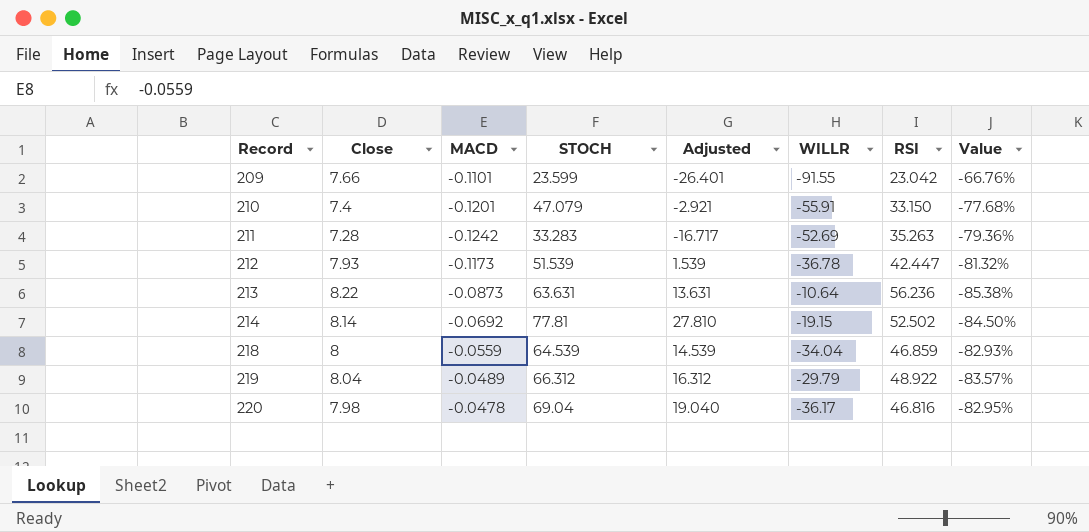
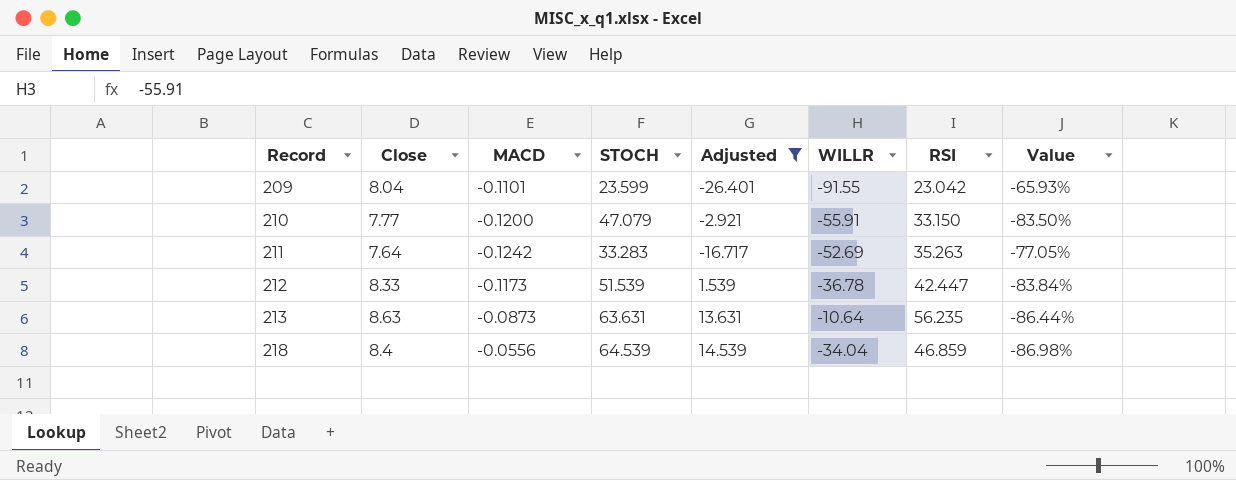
filter: none -> Adjusted <= 14.539
column Value | formula: ([Close] - [RSI]) / [RSI] -> ([Close] - [STOCH]) / [STOCH]
209 | Close: 7.66 -> 8.04
210 | Close: 7.4 -> 7.77
210 | MACD: -0.1201 -> -0.1200
211 | Close: 7.28 -> 7.64
212 | Close: 7.93 -> 8.33
213 | Close: 8.22 -> 8.63
213 | RSI: 56.236 -> 56.235
218 | Close: 8 -> 8.4
218 | MACD: -0.0559 -> -0.0556

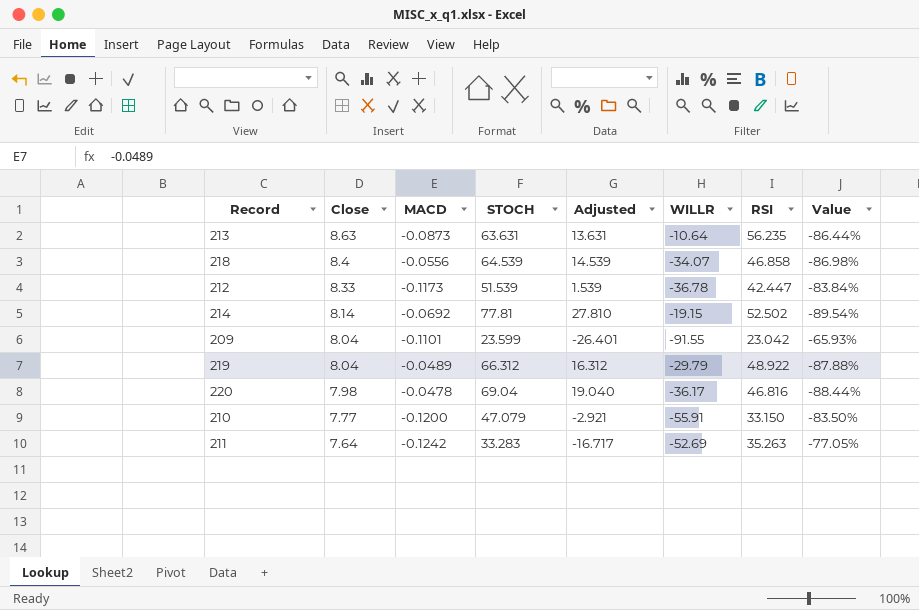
filter: Adjusted <= 14.539 -> none
row order: Record ascending -> Close descending
218 | WILLR: -34.04 -> -34.07
218 | RSI: 46.859 -> 46.858

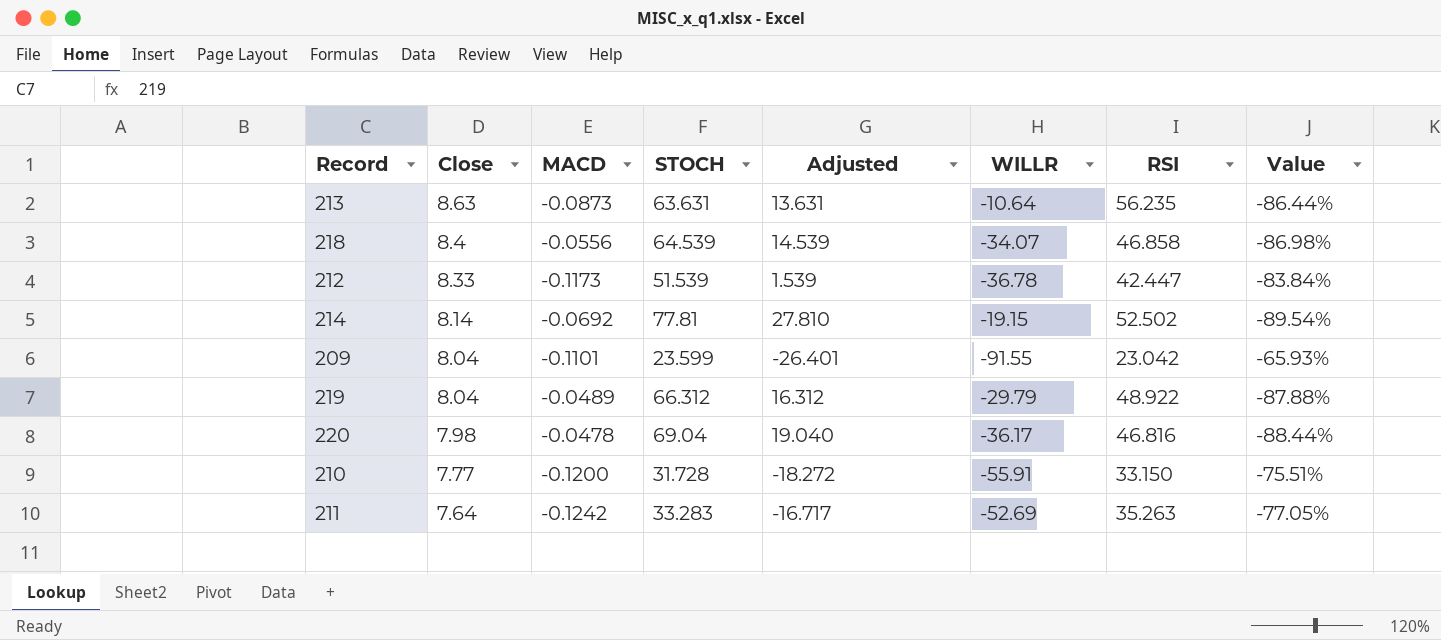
210 | STOCH: 47.079 -> 31.728
210 | Adjusted: -2.921 -> -18.272
210 | Value: -83.50% -> -75.51%

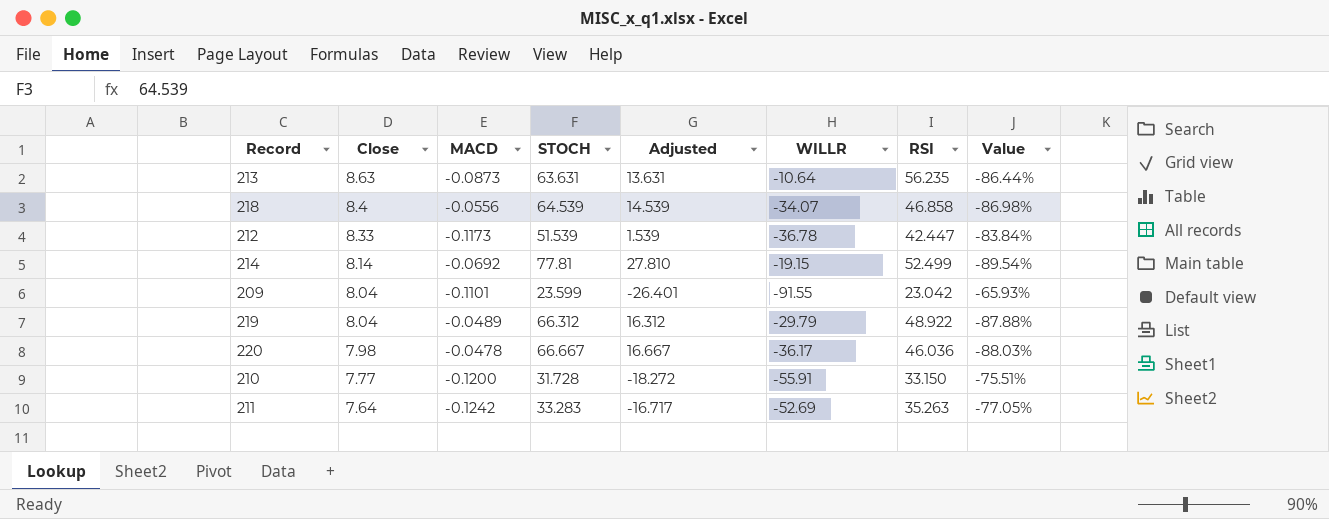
214 | RSI: 52.502 -> 52.499
220 | STOCH: 69.04 -> 66.667
220 | Adjusted: 19.040 -> 16.667
220 | RSI: 46.816 -> 46.036
220 | Value: -88.44% -> -88.03%

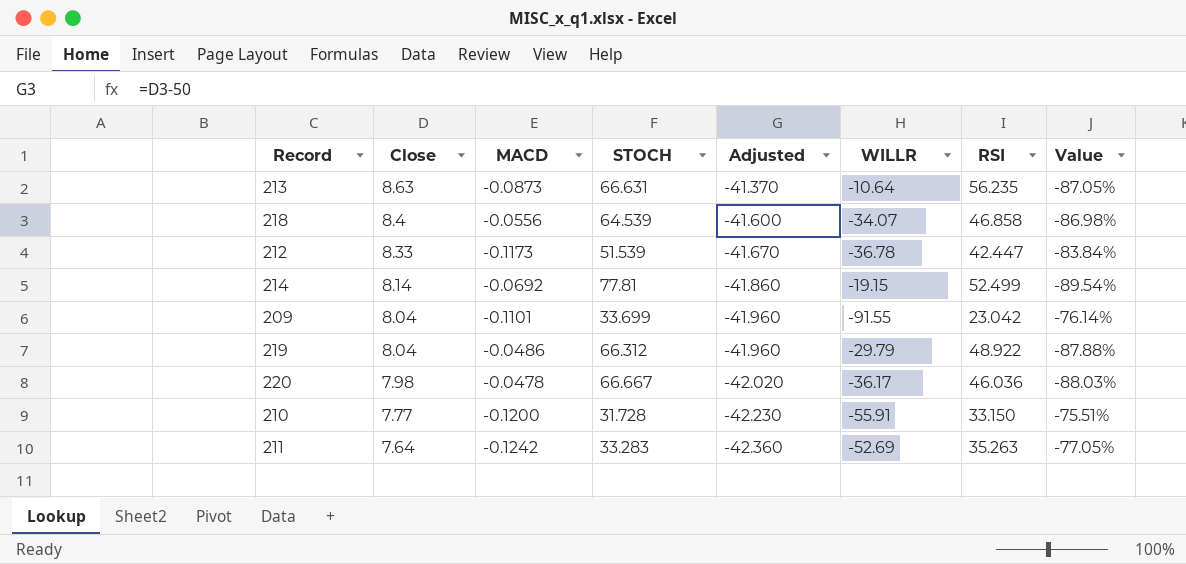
column Adjusted | formula: [STOCH] - 50 -> [Close] - 50
213 | STOCH: 63.631 -> 66.631
213 | Value: -86.44% -> -87.05%
209 | STOCH: 23.599 -> 33.699
209 | Value: -65.93% -> -76.14%
219 | MACD: -0.0489 -> -0.0486

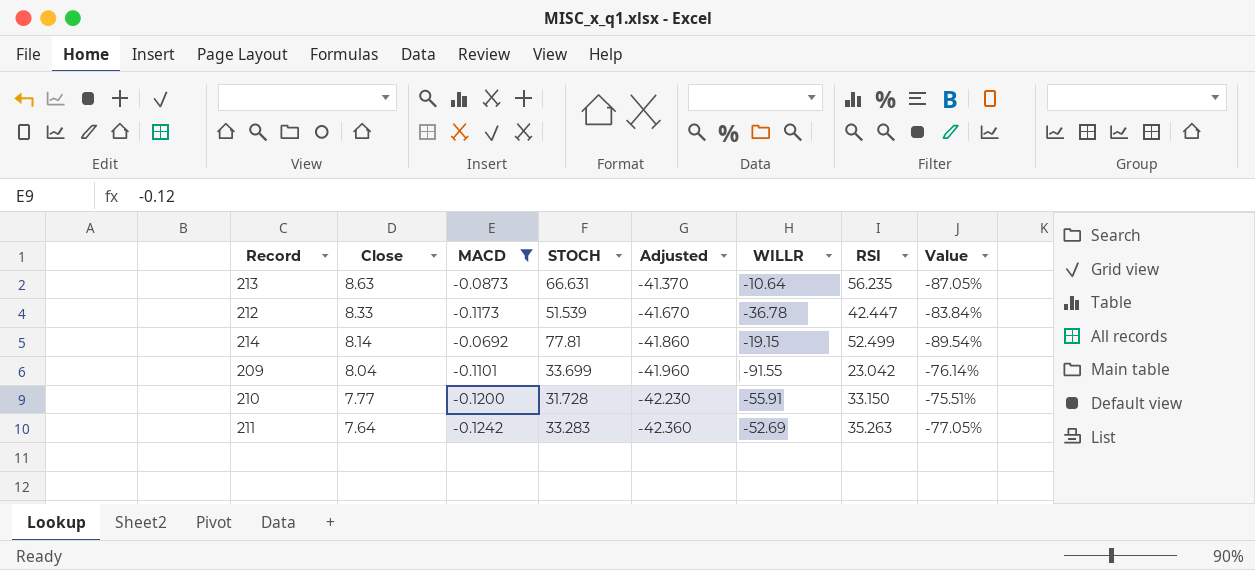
filter: none -> MACD <= -0.0692

